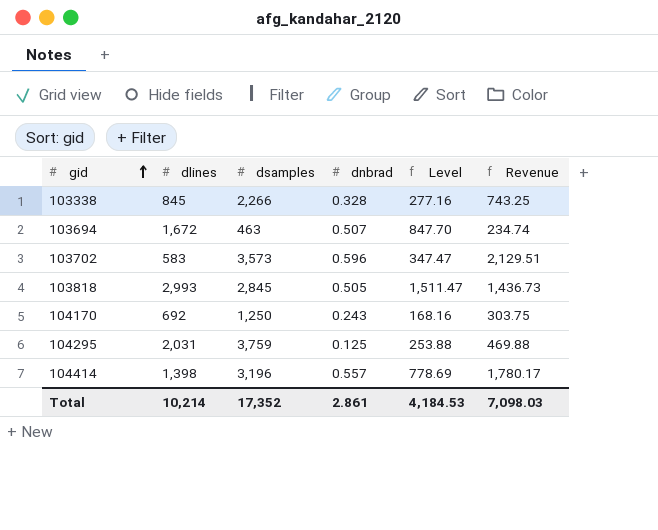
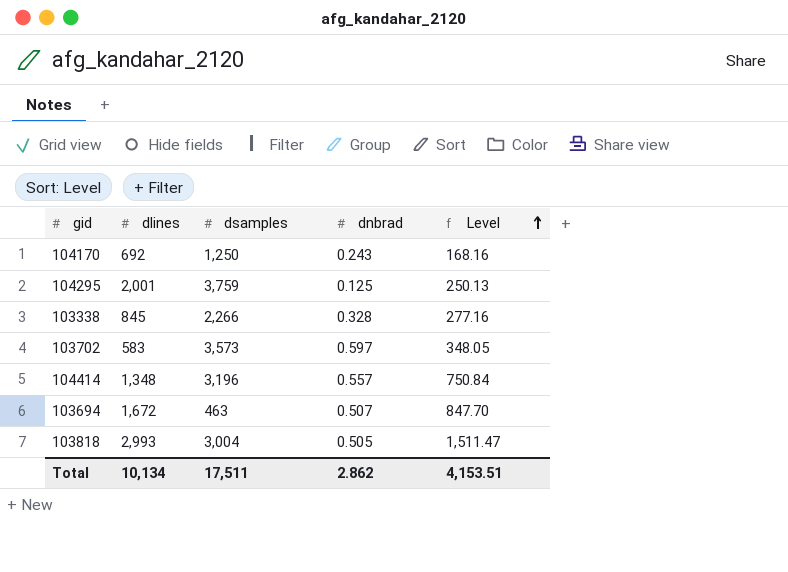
row order: gid ascending -> Level ascending
column Revenue | formula: [dsamples] * [dnbrad] -> none
104295 | dlines: 2,031 -> 2,001
104295 | Level: 253.88 -> 250.13
103702 | dnbrad: 0.596 -> 0.597
103702 | Level: 347.47 -> 348.05
104414 | dlines: 1,398 -> 1,348
104414 | Level: 778.69 -> 750.84
103818 | dsamples: 2,845 -> 3,004
Total | dlines: 10,214 -> 10,134
Total | dsamples: 17,352 -> 17,511
Total | dnbrad: 2.861 -> 2.862
Total | Level: 4,184.53 -> 4,153.51

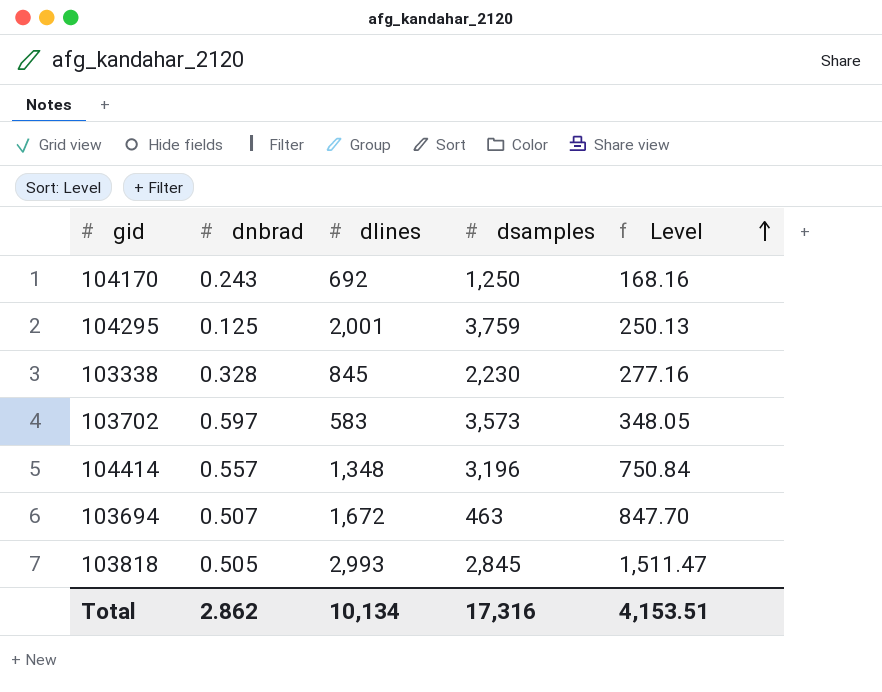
column dnbrad | position: 4 -> 2
103338 | dsamples: 2,266 -> 2,230
103818 | dsamples: 3,004 -> 2,845
Total | dsamples: 17,511 -> 17,316

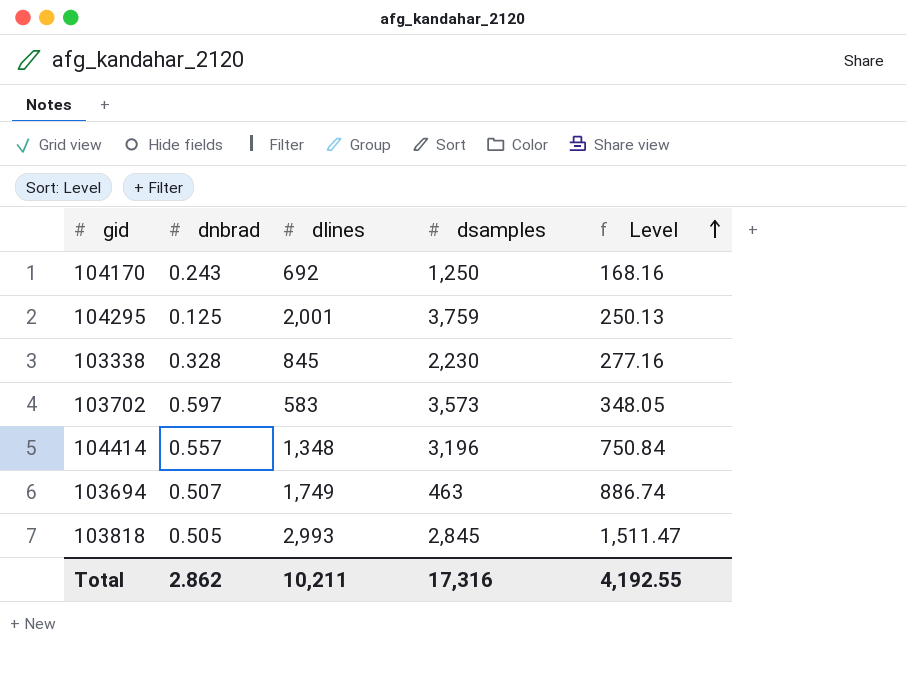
103694 | dlines: 1,672 -> 1,749
103694 | Level: 847.70 -> 886.74
Total | dlines: 10,134 -> 10,211
Total | Level: 4,153.51 -> 4,192.55

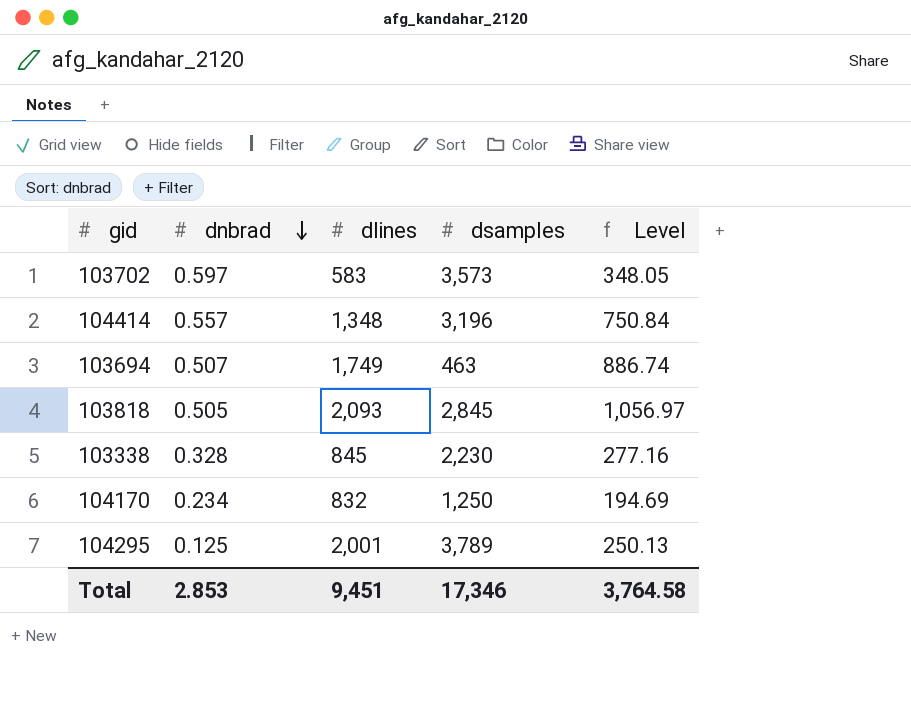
row order: Level ascending -> dnbrad descending
103818 | dlines: 2,993 -> 2,093
103818 | Level: 1,511.47 -> 1,056.97
104170 | dnbrad: 0.243 -> 0.234
104170 | dlines: 692 -> 832
104170 | Level: 168.16 -> 194.69
104295 | dsamples: 3,759 -> 3,789
Total | dnbrad: 2.862 -> 2.853
Total | dlines: 10,211 -> 9,451
Total | dsamples: 17,316 -> 17,346
Total | Level: 4,192.55 -> 3,764.58

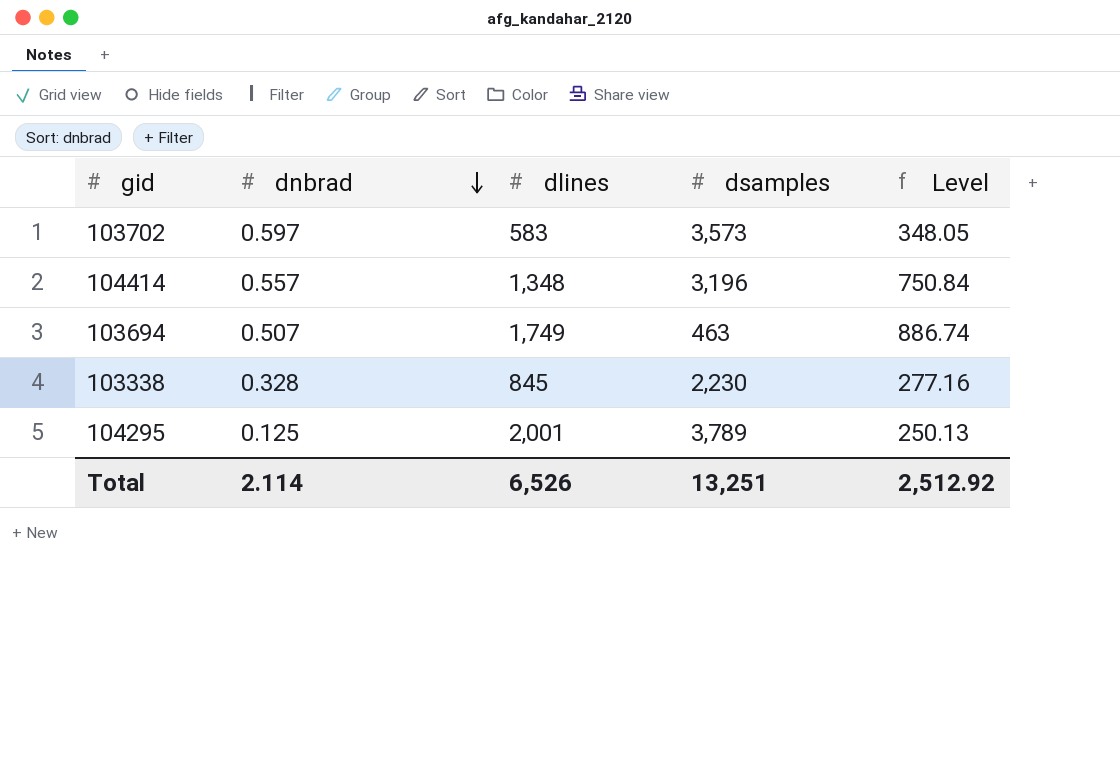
row 103818: 0.505 | 2,093 | 2,845 | 1,056.97 -> none
row 104170: 0.234 | 832 | 1,250 | 194.69 -> none
Total | dnbrad: 2.853 -> 2.114
Total | dlines: 9,451 -> 6,526
Total | dsamples: 17,346 -> 13,251
Total | Level: 3,764.58 -> 2,512.92

